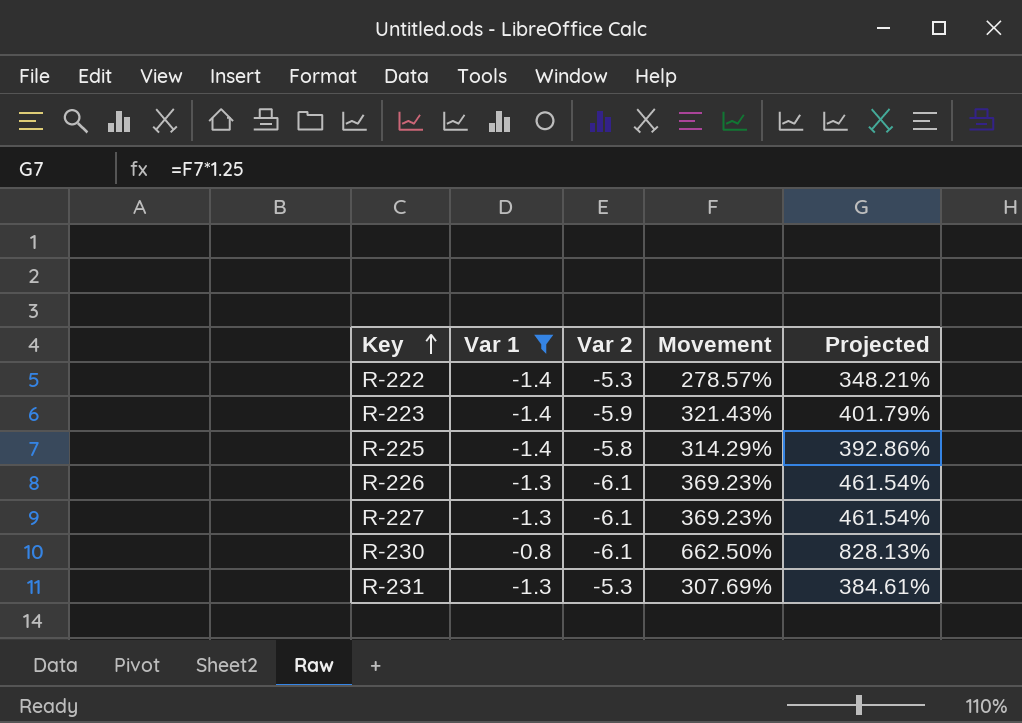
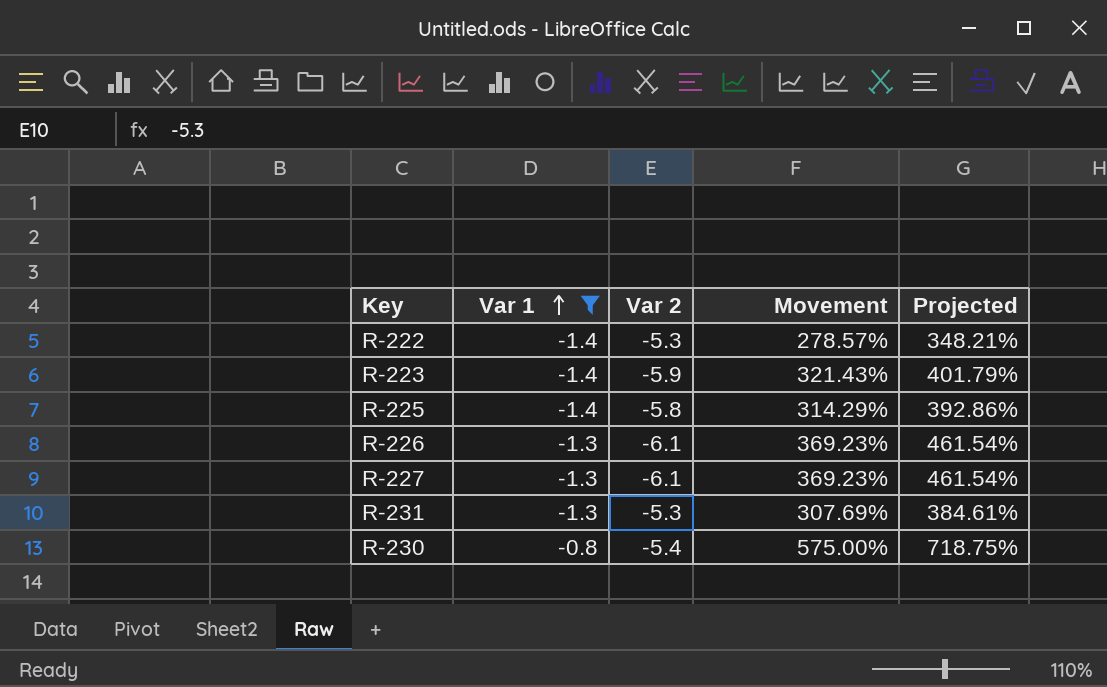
row order: Key ascending -> Var 1 ascending
R-230 | Var 2: -6.1 -> -5.4
R-230 | Movement: 662.50% -> 575.00%
R-230 | Projected: 828.13% -> 718.75%

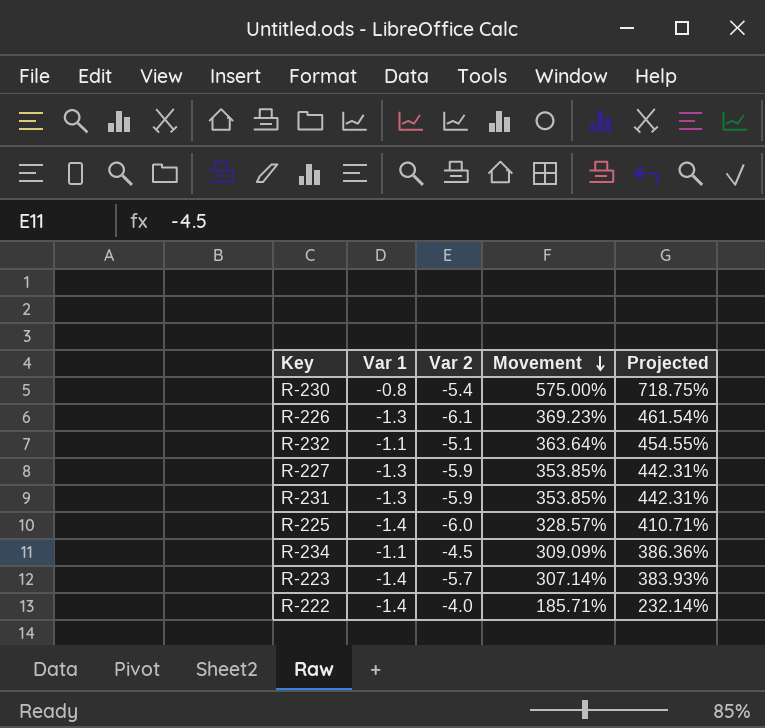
filter: Var 1 != -1.1 -> none
row order: Var 1 ascending -> Movement descending
R-227 | Var 2: -6.1 -> -5.9
R-227 | Movement: 369.23% -> 353.85%
R-227 | Projected: 461.54% -> 442.31%
R-231 | Var 2: -5.3 -> -5.9
R-231 | Movement: 307.69% -> 353.85%
R-231 | Projected: 384.61% -> 442.31%
R-225 | Var 2: -5.8 -> -6.0
R-225 | Movement: 314.29% -> 328.57%
R-225 | Projected: 392.86% -> 410.71%
R-223 | Var 2: -5.9 -> -5.7
R-223 | Movement: 321.43% -> 307.14%
R-223 | Projected: 401.79% -> 383.93%
R-222 | Var 2: -5.3 -> -4.0
R-222 | Movement: 278.57% -> 185.71%
R-222 | Projected: 348.21% -> 232.14%

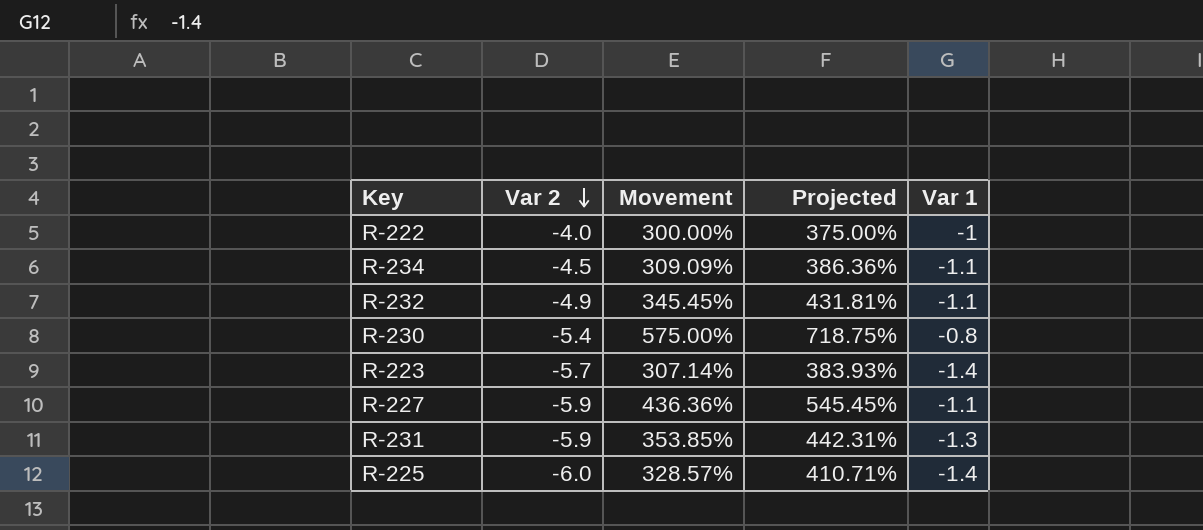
row order: Movement descending -> Var 2 descending
column Var 1 | position: 2 -> 5
row R-226: -1.3 | -6.1 | 369.23% | 461.54% -> none
R-222 | Movement: 185.71% -> 300.00%
R-222 | Projected: 232.14% -> 375.00%
R-222 | Var 1: -1.4 -> -1
R-232 | Var 2: -5.1 -> -4.9
R-232 | Movement: 363.64% -> 345.45%
R-232 | Projected: 454.55% -> 431.81%
R-227 | Movement: 353.85% -> 436.36%
R-227 | Projected: 442.31% -> 545.45%
R-227 | Var 1: -1.3 -> -1.1

